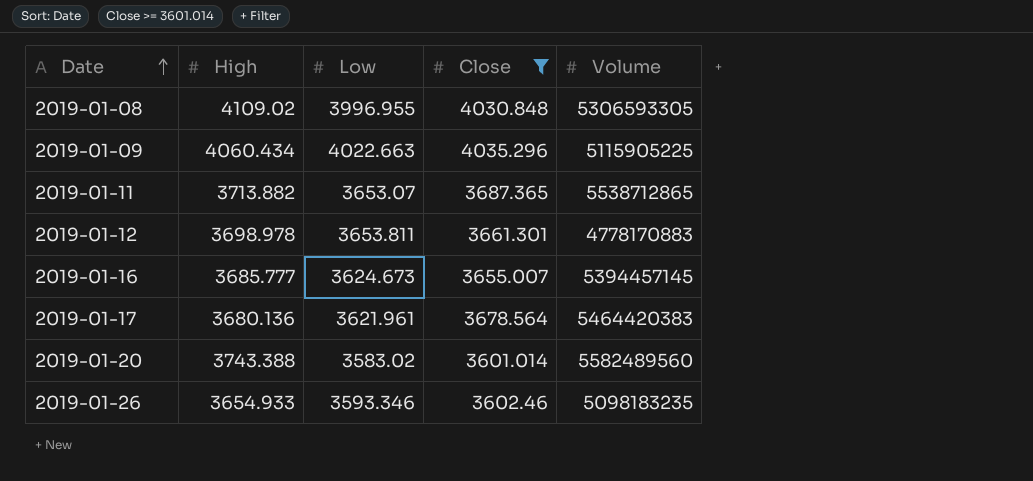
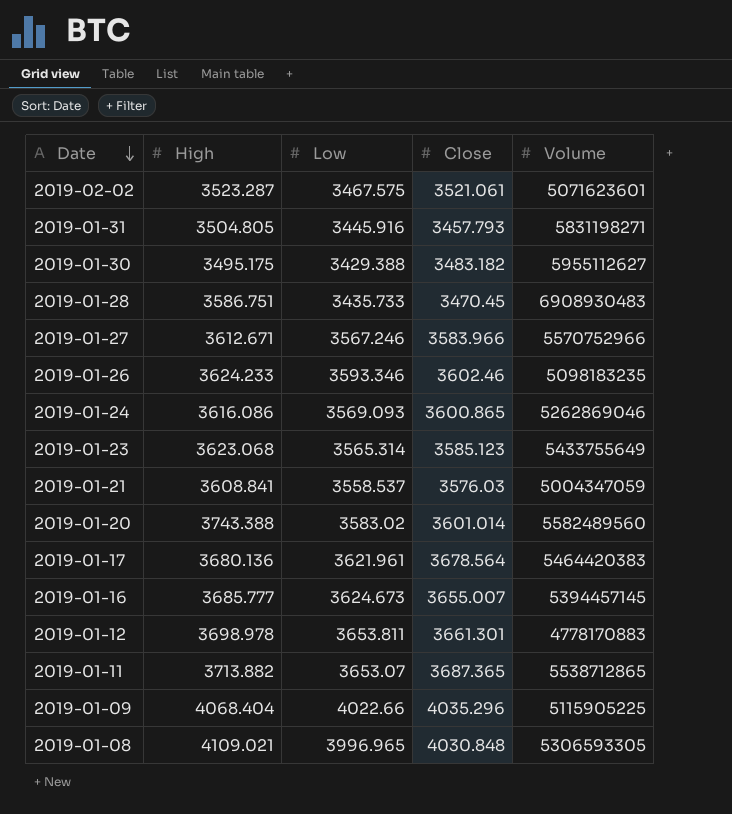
filter: Close >= 3601.014 -> none
row order: Date ascending -> Date descending
2019-01-26 | High: 3654.933 -> 3624.233
2019-01-09 | High: 4060.434 -> 4068.404
2019-01-09 | Low: 4022.663 -> 4022.66
2019-01-08 | High: 4109.02 -> 4109.021
2019-01-08 | Low: 3996.955 -> 3996.965

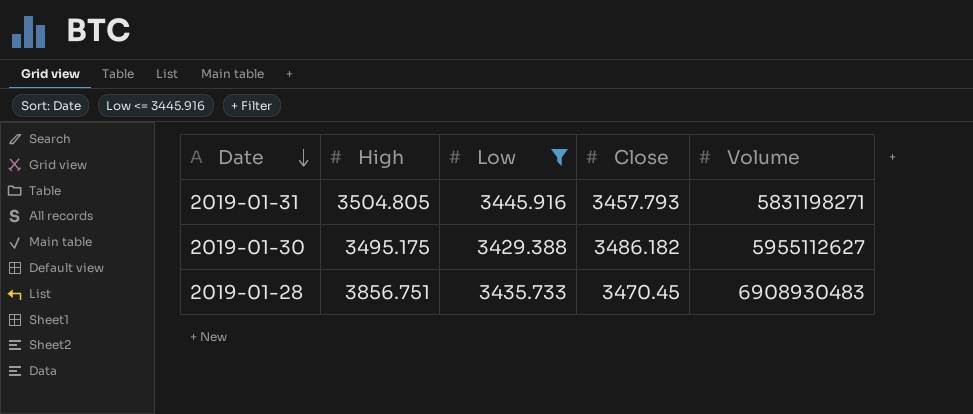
filter: none -> Low <= 3445.916
2019-01-30 | Close: 3483.182 -> 3486.182
2019-01-28 | High: 3586.751 -> 3856.751

